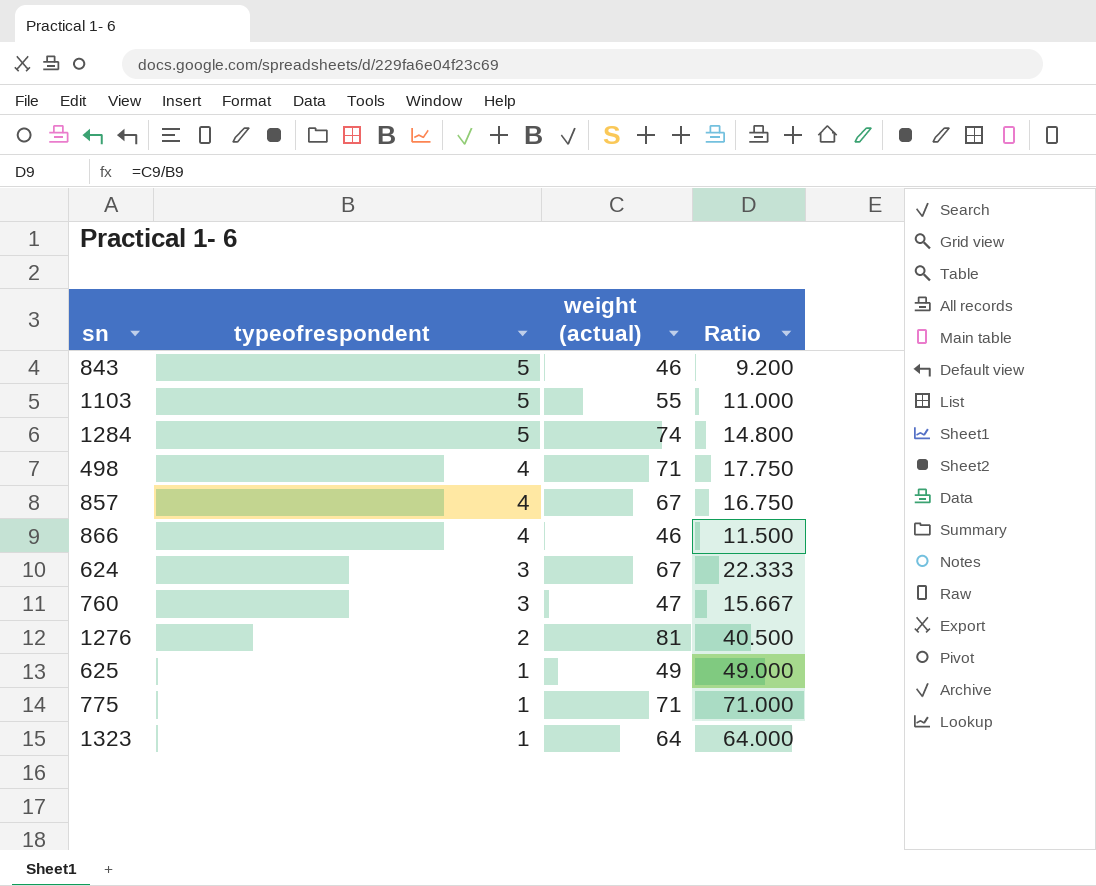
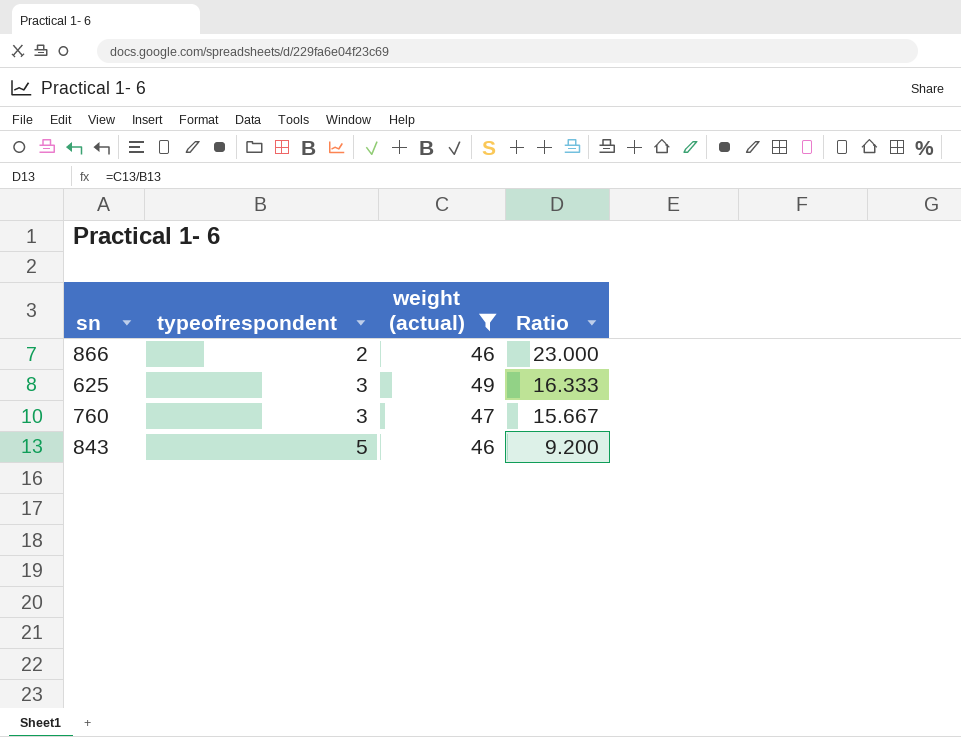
filter: none -> weight (actual) <= 49
row order: typeofrespondent descending -> typeofrespondent ascending
866 | typeofrespondent: 4 -> 2
866 | Ratio: 11.500 -> 23.000
625 | typeofrespondent: 1 -> 3
625 | Ratio: 49.000 -> 16.333

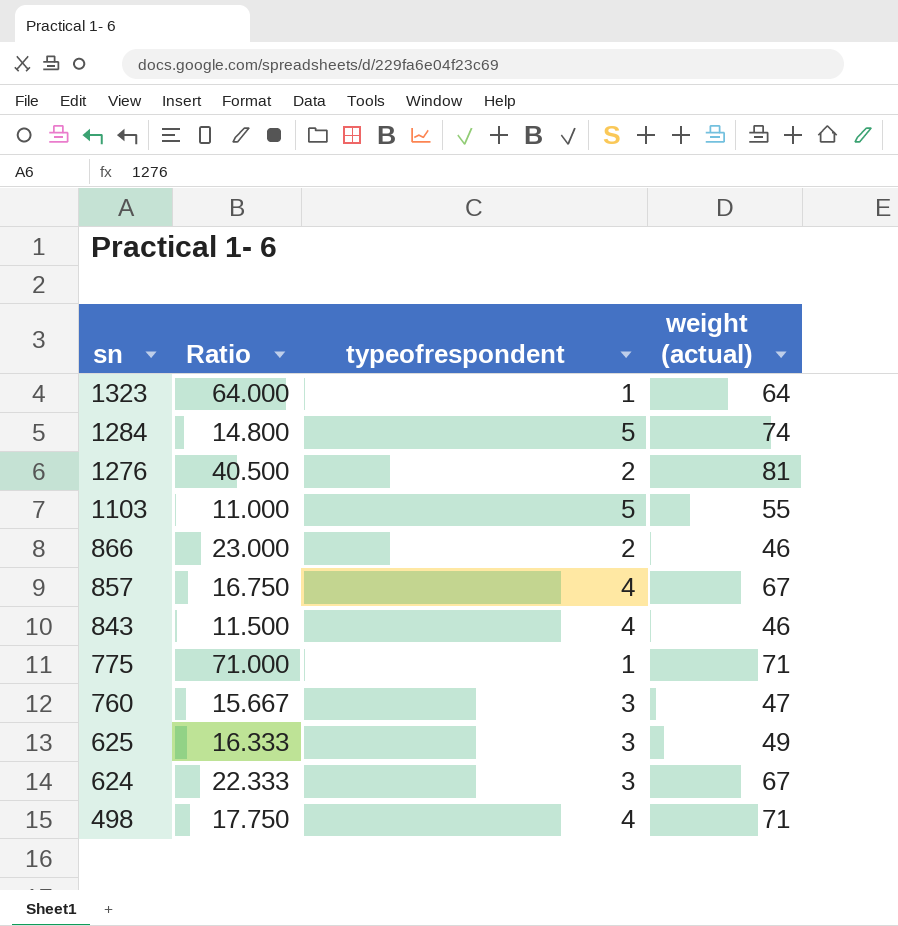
filter: weight (actual) <= 49 -> none
row order: typeofrespondent ascending -> sn descending
column Ratio | position: 4 -> 2
843 | Ratio: 9.200 -> 11.500
843 | typeofrespondent: 5 -> 4

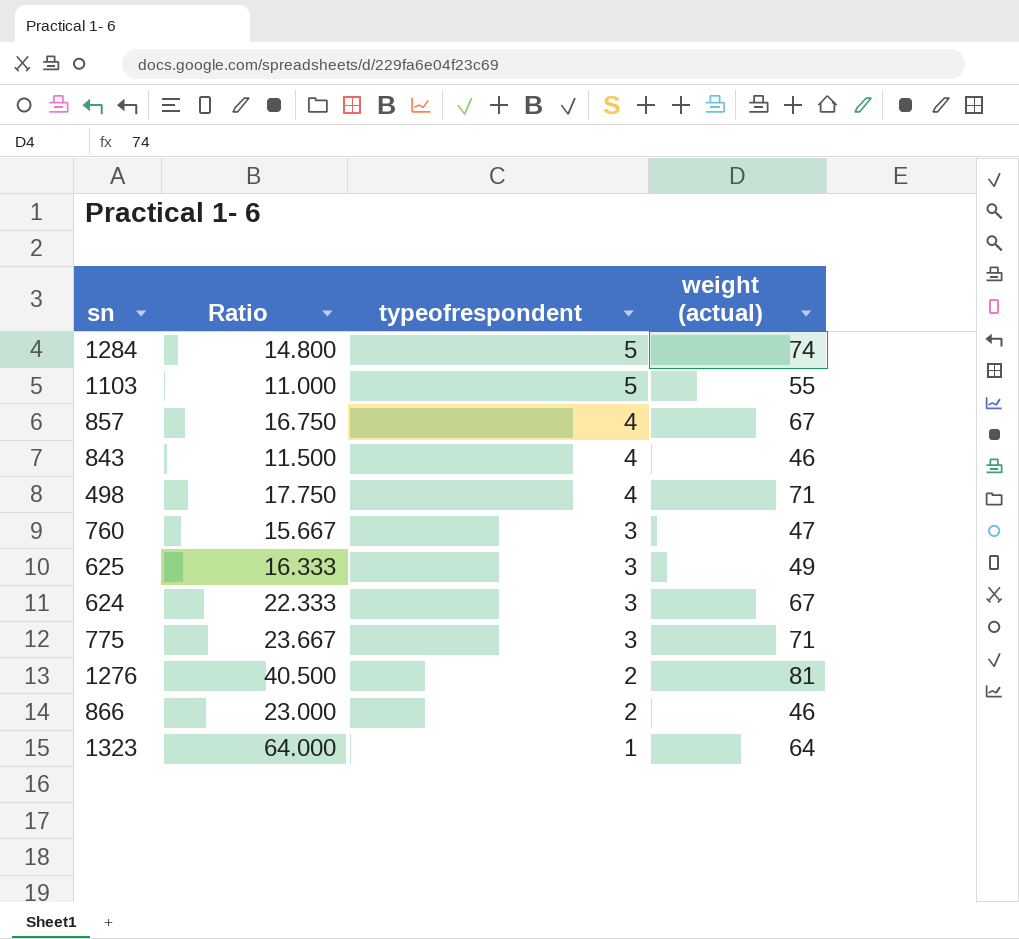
row order: sn descending -> typeofrespondent descending
775 | Ratio: 71.000 -> 23.667
775 | typeofrespondent: 1 -> 3

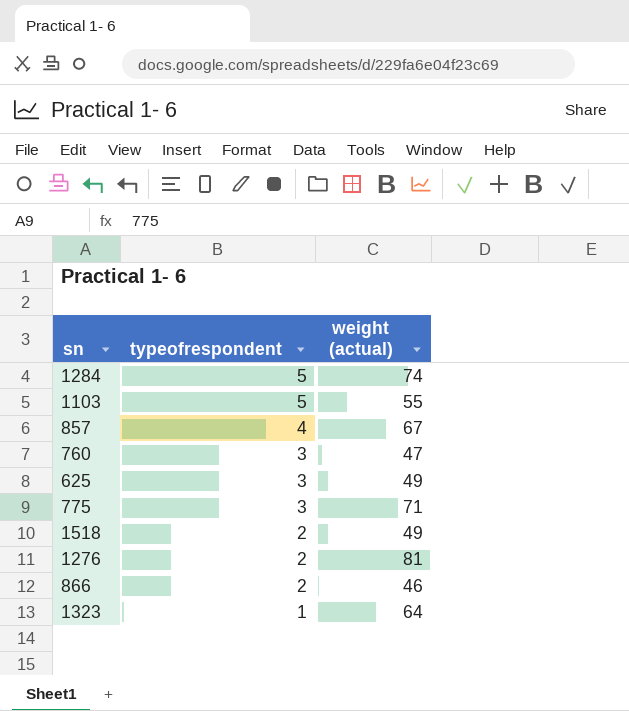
column Ratio | formula: [weight (actual)] / [typeofrespondent] -> none
row 843: 11.500 | 4 | 46 -> none
row 498: 17.750 | 4 | 71 -> none
row 624: 22.333 | 3 | 67 -> none
row 1518: none -> 2 | 49

